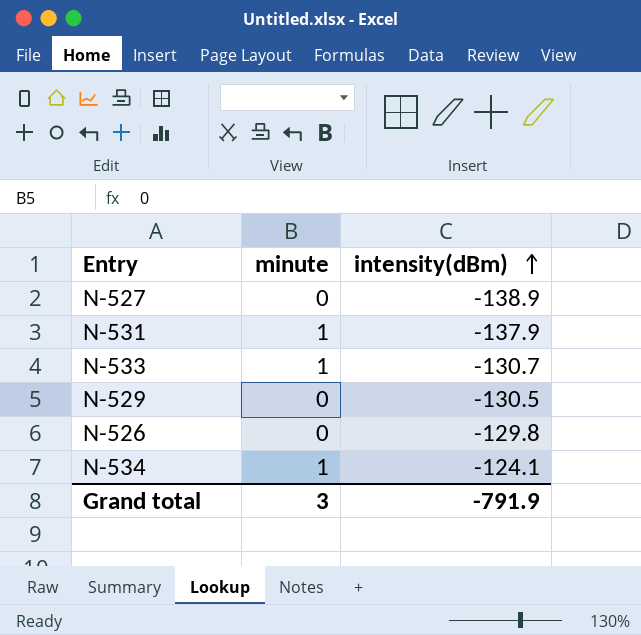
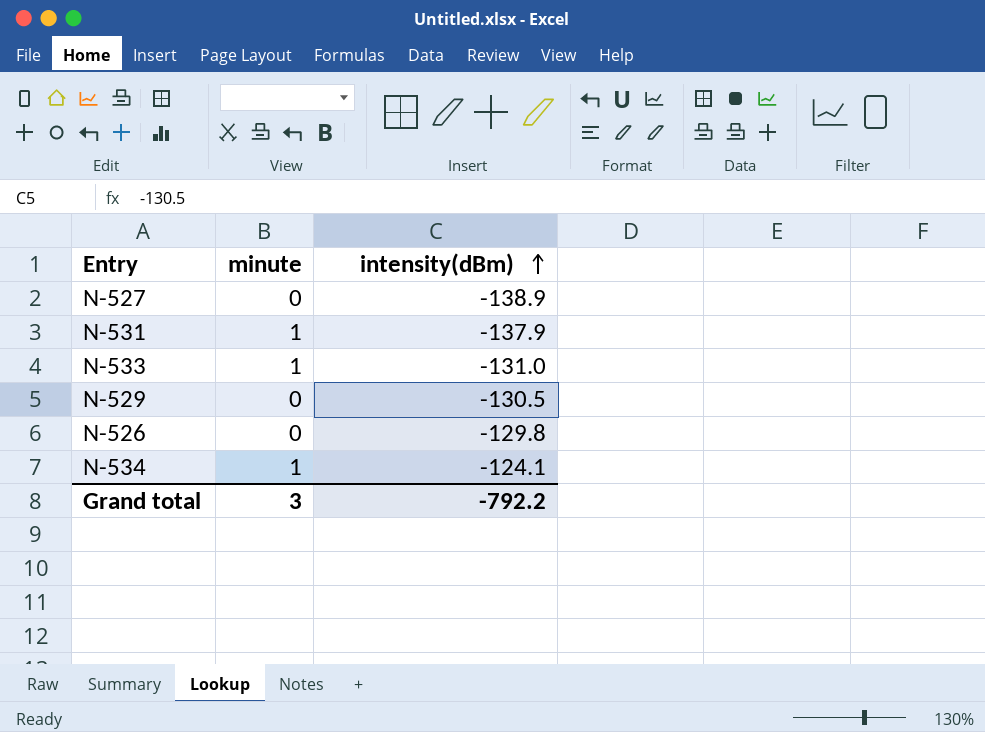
N-533 | intensity(dBm): -130.7 -> -131.0
Grand total | intensity(dBm): -791.9 -> -792.2

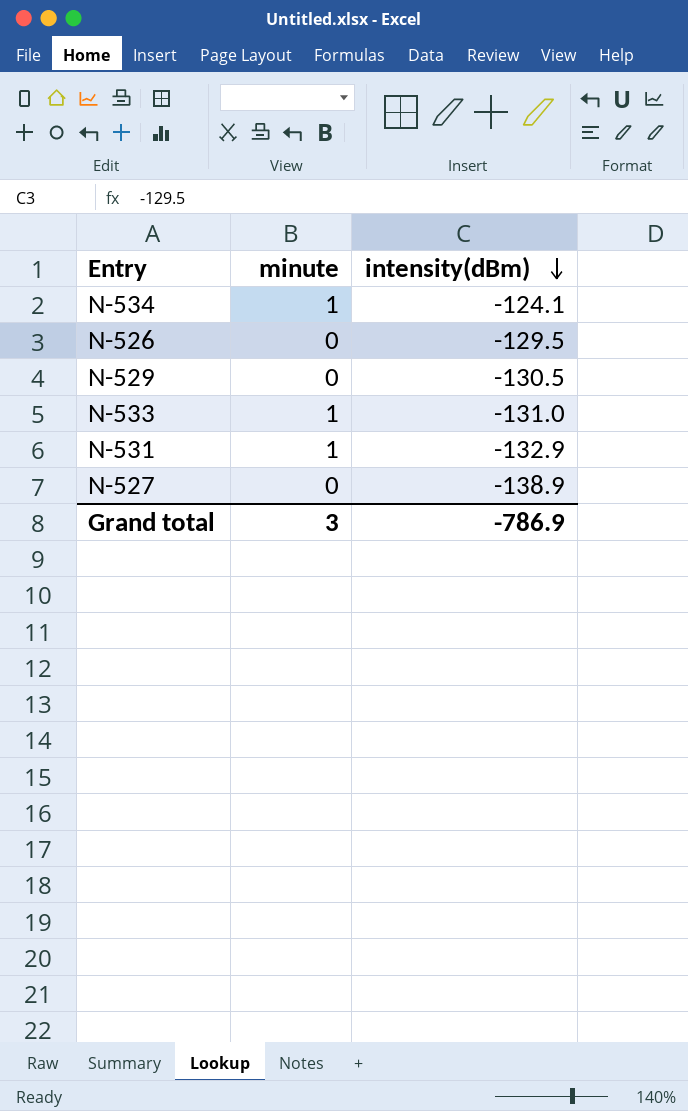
row order: intensity(dBm) ascending -> intensity(dBm) descending
N-526 | intensity(dBm): -129.8 -> -129.5
N-531 | intensity(dBm): -137.9 -> -132.9
Grand total | intensity(dBm): -792.2 -> -786.9

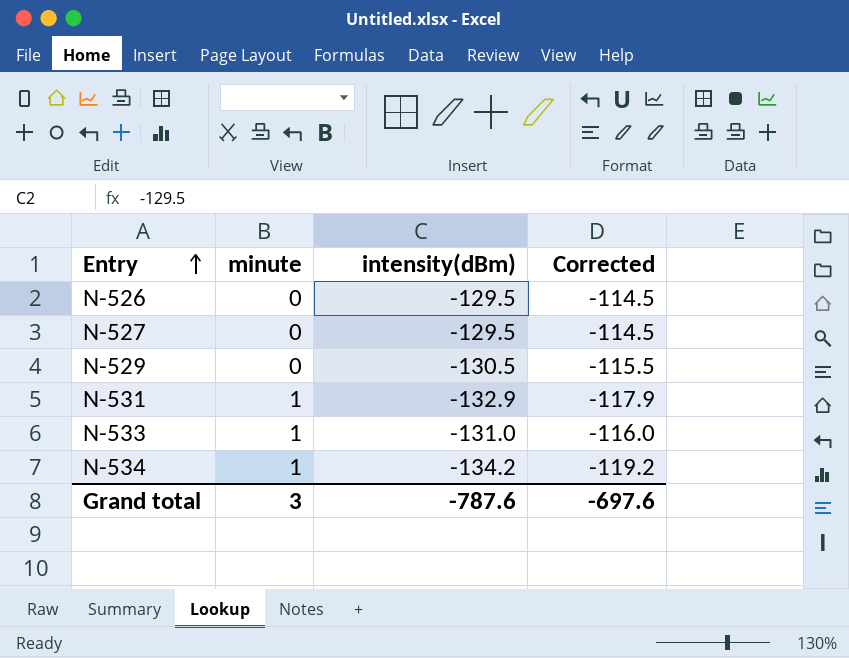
row order: intensity(dBm) descending -> Entry ascending
column Corrected | formula: none -> [intensity(dBm)] + 15
N-527 | intensity(dBm): -138.9 -> -129.5
N-534 | intensity(dBm): -124.1 -> -134.2
Grand total | intensity(dBm): -786.9 -> -787.6

